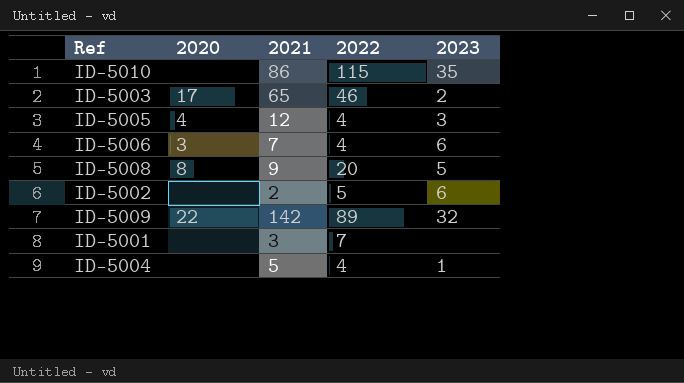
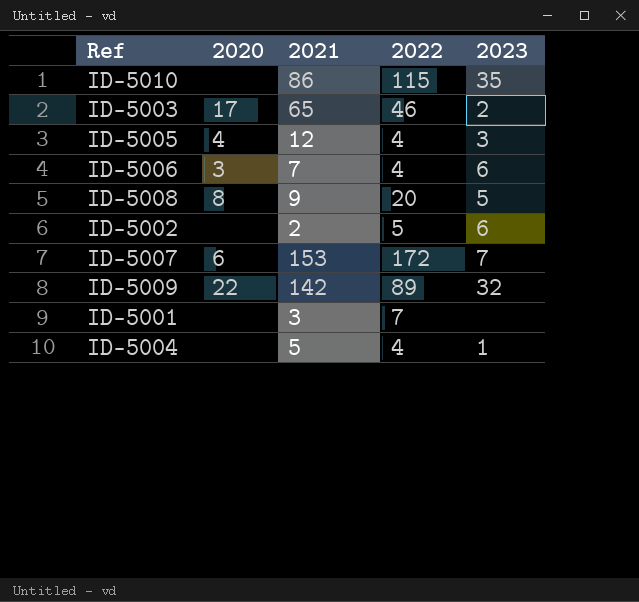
row ID-5007: none -> 6 | 153 | 172 | 7

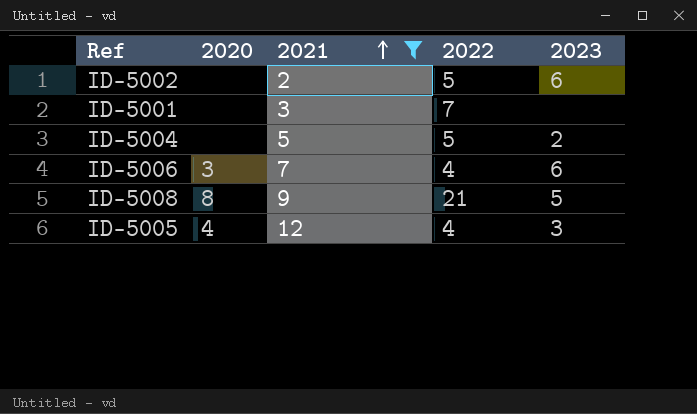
filter: none -> 2021 <= 12
row order: none -> 2021 ascending
ID-5004 | 2022: 4 -> 5
ID-5004 | 2023: 1 -> 2
ID-5008 | 2022: 20 -> 21

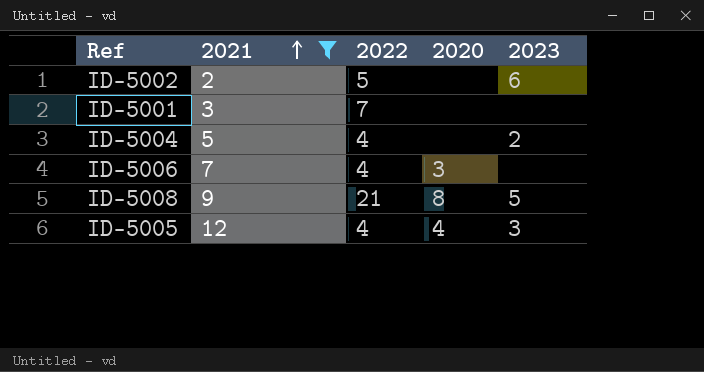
column 2020 | position: 2 -> 4
ID-5004 | 2022: 5 -> 4
ID-5006 | 2023: 6 -> none

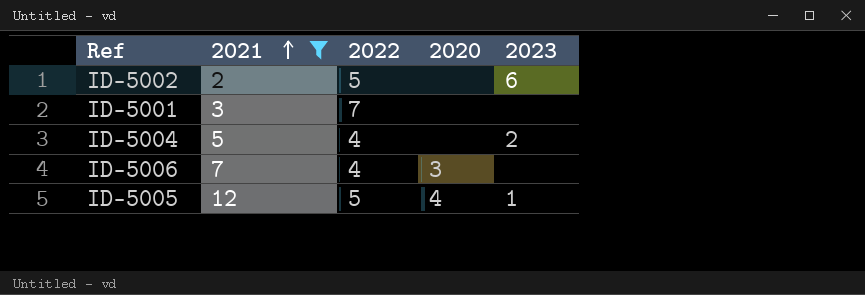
row ID-5008: 9 | 21 | 8 | 5 -> none
ID-5005 | 2022: 4 -> 5
ID-5005 | 2023: 3 -> 1

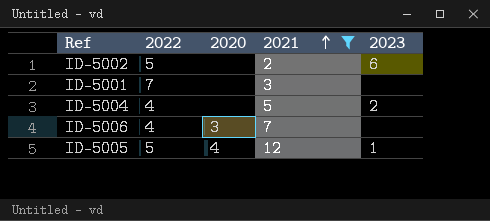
column 2021 | position: 2 -> 4

